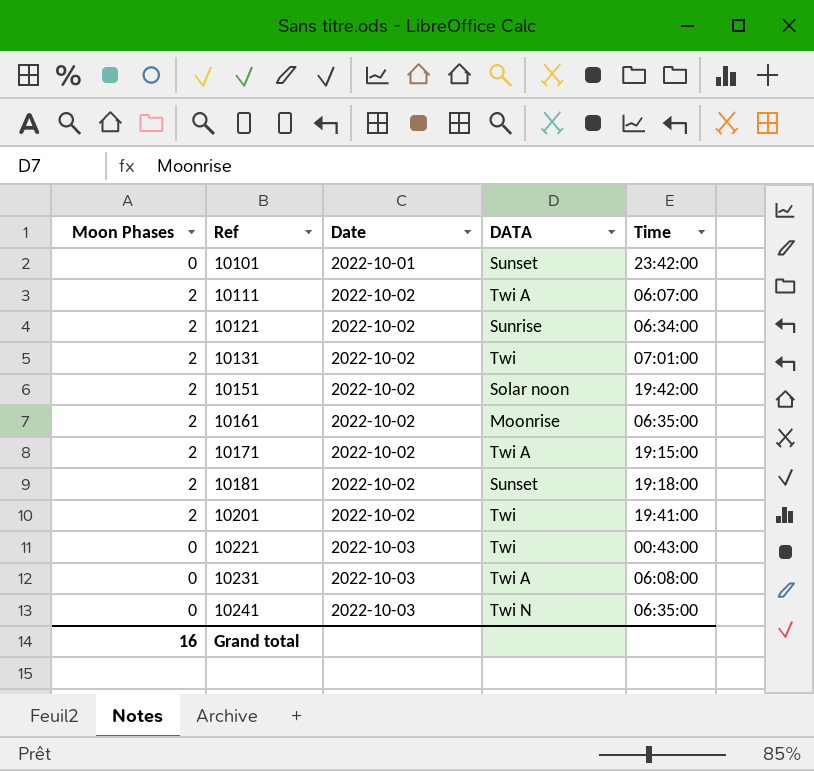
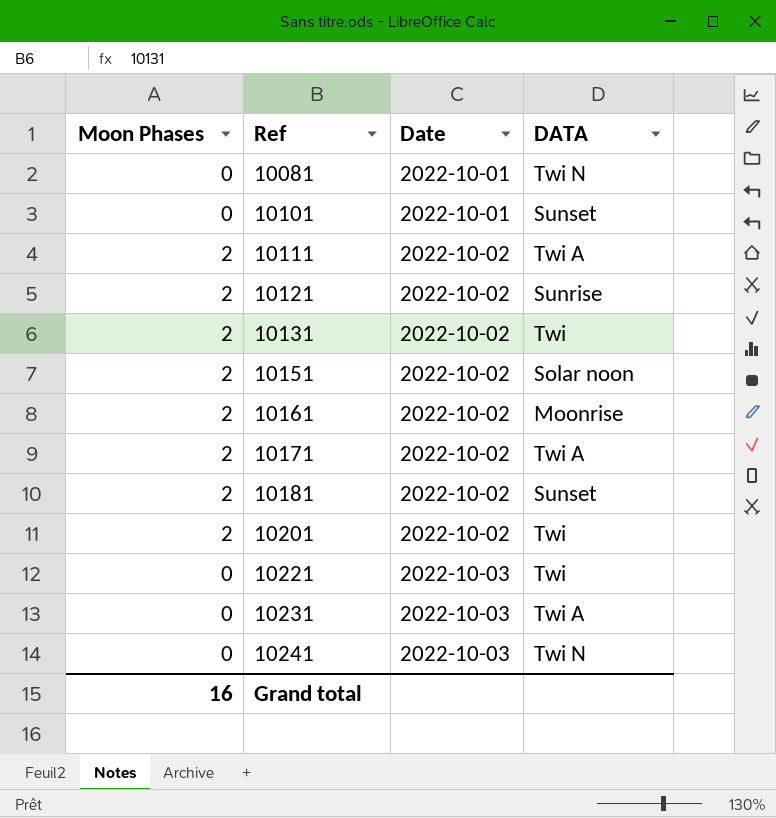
column Time | position: 5 -> none
row 10081: none -> 0 | 2022-10-01 | Twi N

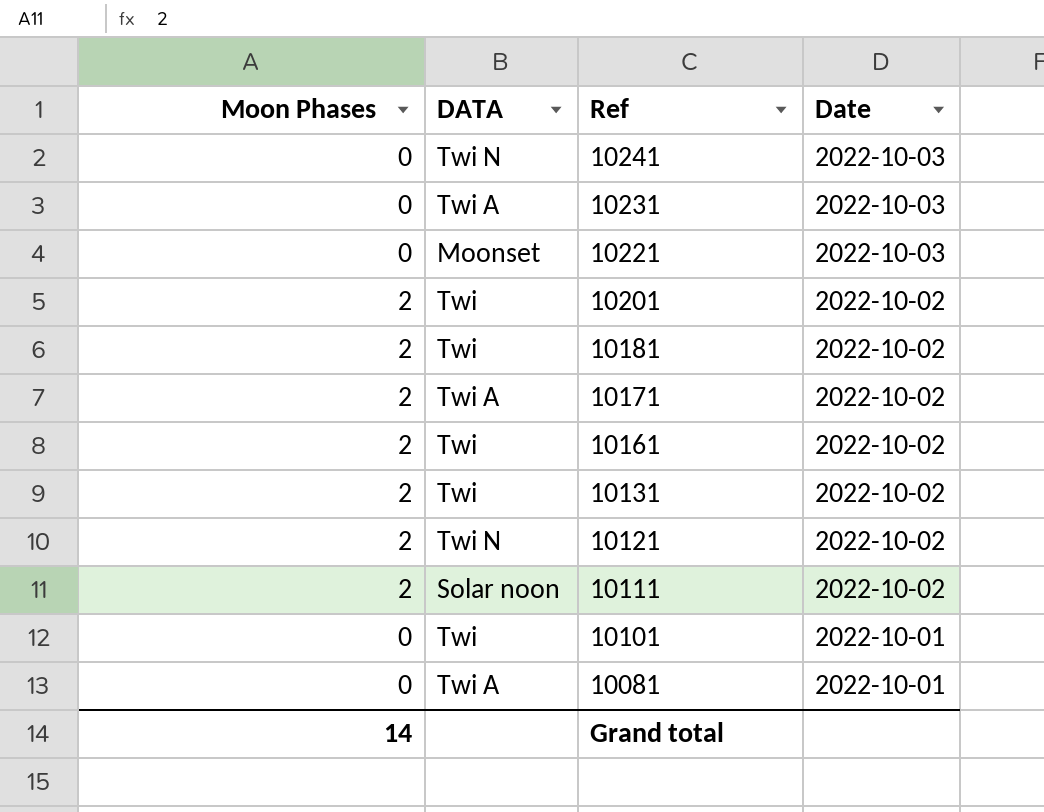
row order: Ref ascending -> Ref descending
column DATA | position: 4 -> 2
row 10151: 2 | 2022-10-02 | Solar noon -> none
10221 | DATA: Twi -> Moonset
10181 | DATA: Sunset -> Twi
10161 | DATA: Moonrise -> Twi
10121 | DATA: Sunrise -> Twi N
10111 | DATA: Twi A -> Solar noon
10101 | DATA: Sunset -> Twi
10081 | DATA: Twi N -> Twi A
Grand total | Moon Phases: 16 -> 14

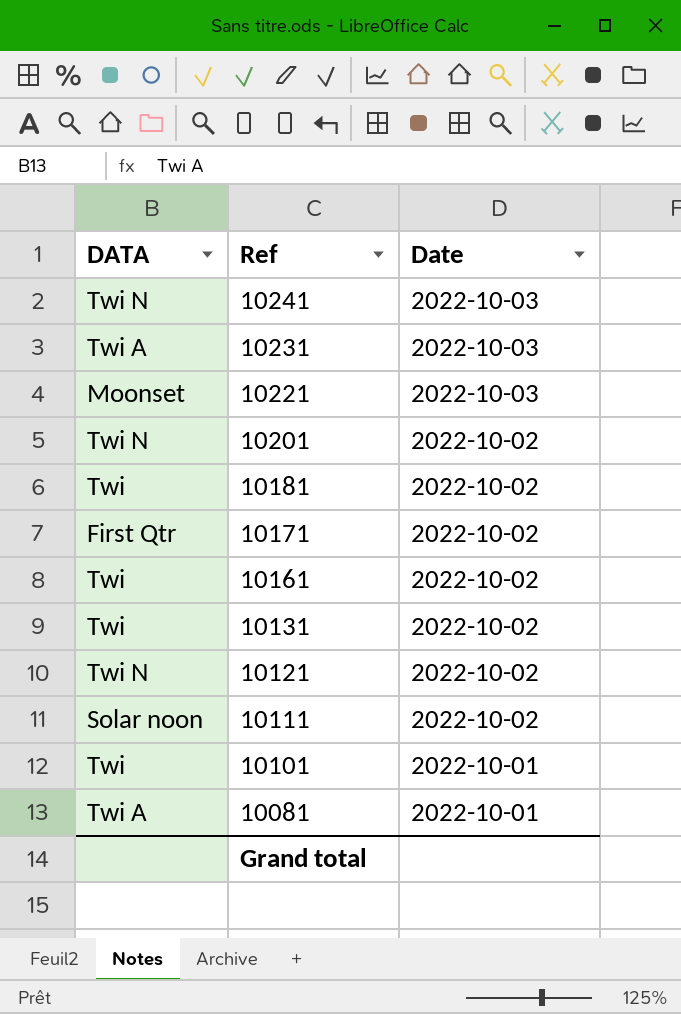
column Moon Phases | position: 1 -> none
10201 | DATA: Twi -> Twi N
10171 | DATA: Twi A -> First Qtr

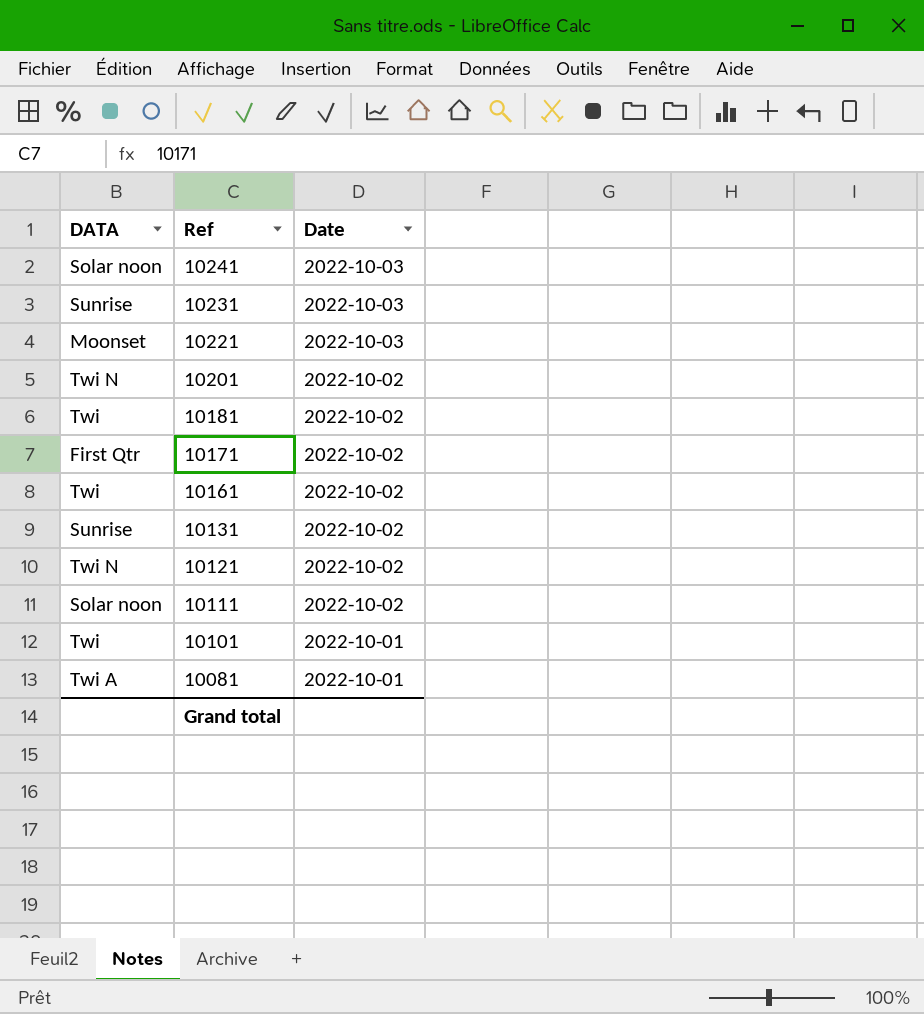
10241 | DATA: Twi N -> Solar noon
10231 | DATA: Twi A -> Sunrise
10131 | DATA: Twi -> Sunrise

